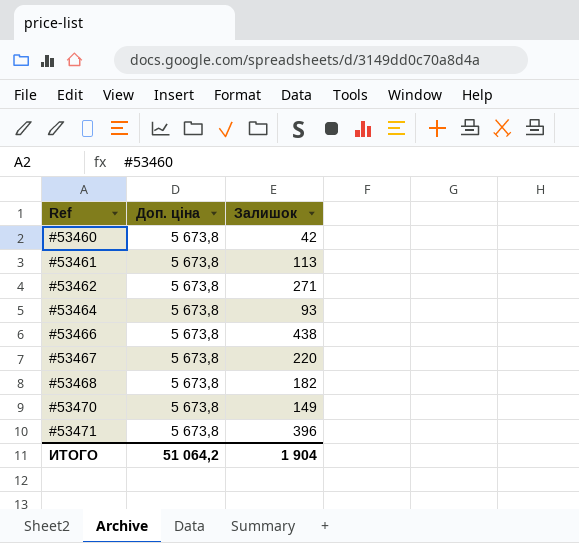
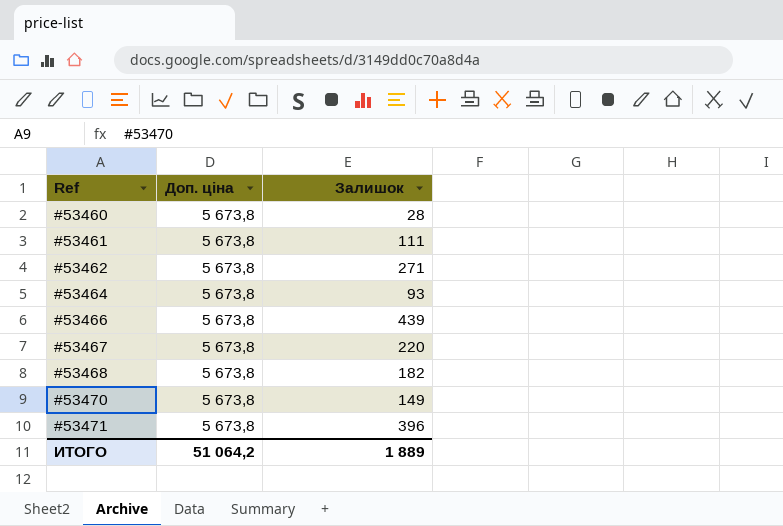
#53460 | Залишок: 42 -> 28
#53461 | Залишок: 113 -> 111
#53466 | Залишок: 438 -> 439
ИТОГО | Залишок: 1 904 -> 1 889

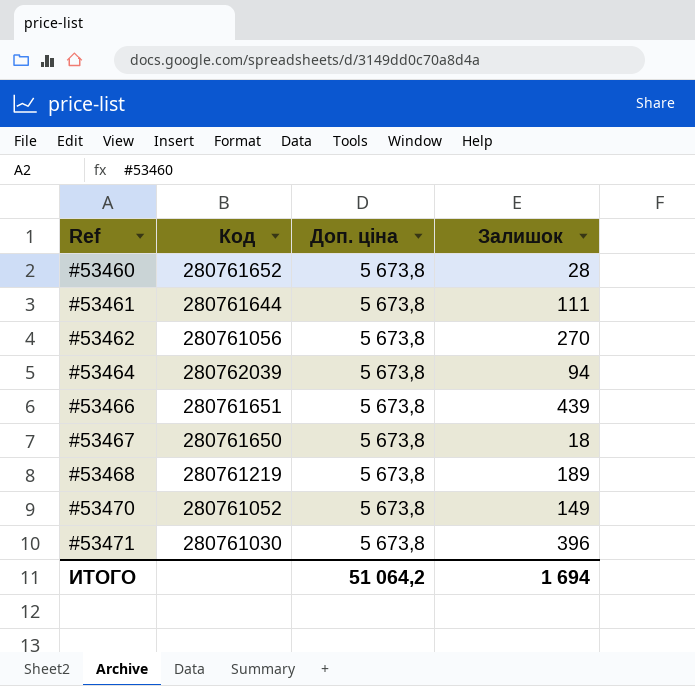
column Код | position: none -> 2
#53462 | Залишок: 271 -> 270
#53464 | Залишок: 93 -> 94
#53467 | Залишок: 220 -> 18
#53468 | Залишок: 182 -> 189
ИТОГО | Залишок: 1 889 -> 1 694

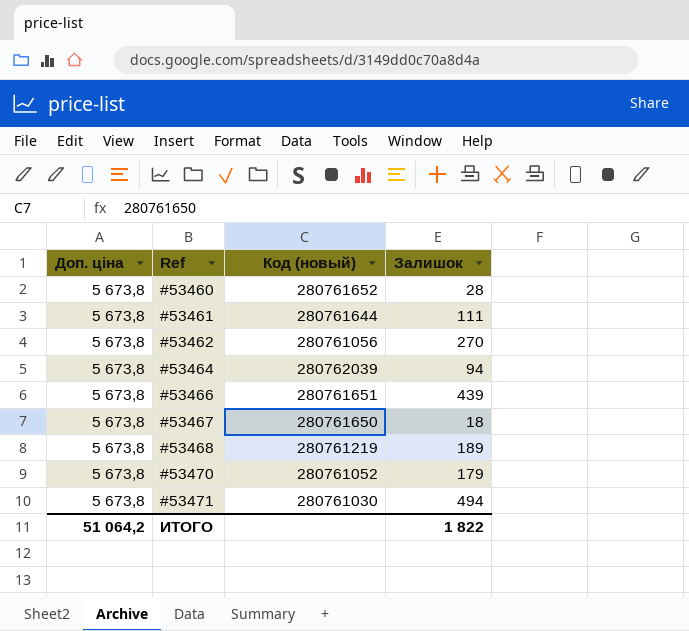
column Доп. ціна | position: 3 -> 1
column name: Код -> Код (новый)
#53470 | Залишок: 149 -> 179
#53471 | Залишок: 396 -> 494
ИТОГО | Залишок: 1 694 -> 1 822

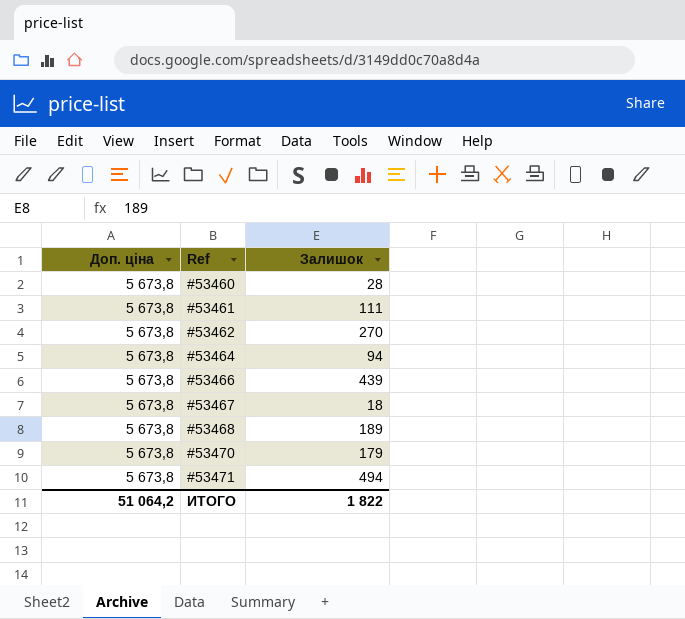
column Код (новый) | position: 3 -> none

